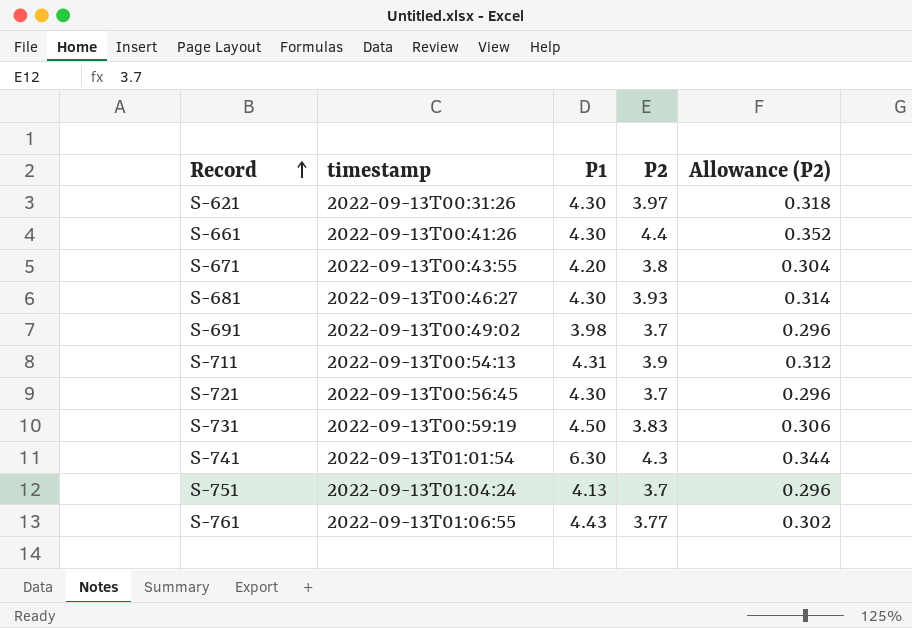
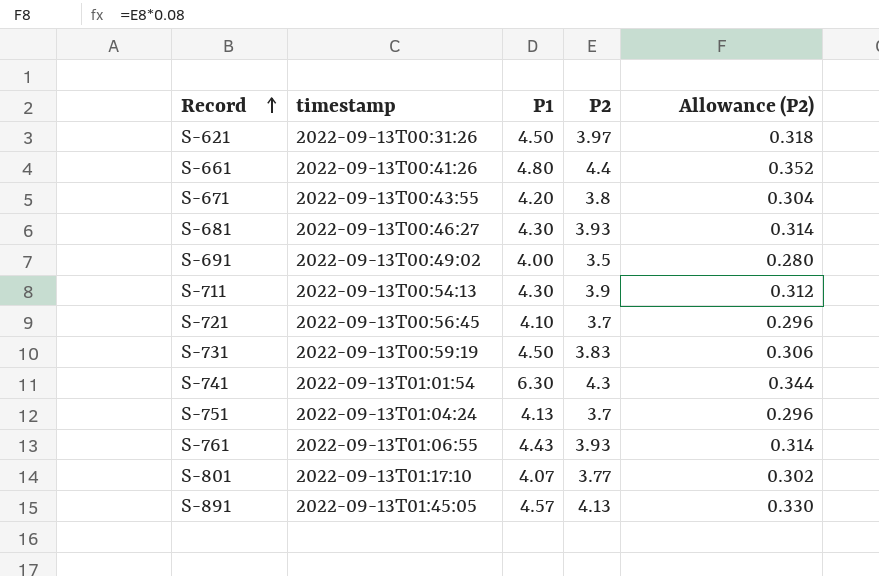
S-621 | P1: 4.30 -> 4.50
S-661 | P1: 4.30 -> 4.80
S-691 | P1: 3.98 -> 4.00
S-691 | P2: 3.7 -> 3.5
S-691 | Allowance (P2): 0.296 -> 0.280
S-711 | P1: 4.31 -> 4.30
S-721 | P1: 4.30 -> 4.10
S-761 | P2: 3.77 -> 3.93
S-761 | Allowance (P2): 0.302 -> 0.314
row S-801: none -> 2022-09-13T01:17:10 | 4.07 | 3.77 | 0.302
row S-891: none -> 2022-09-13T01:45:05 | 4.57 | 4.13 | 0.330

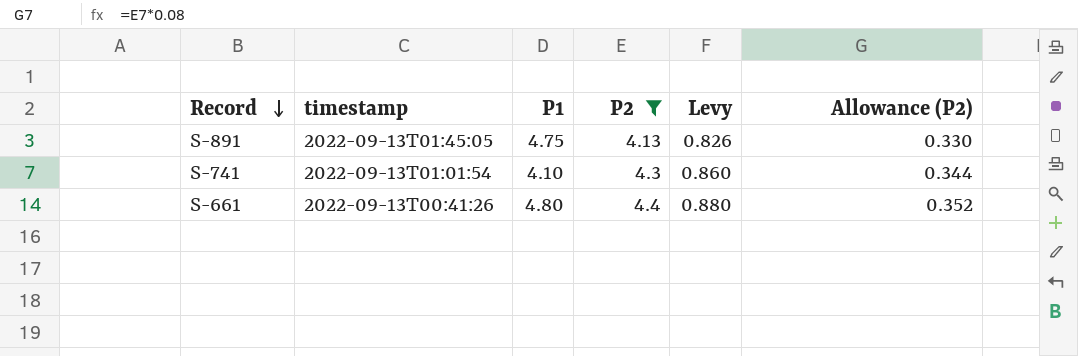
filter: none -> P2 >= 4.13
row order: Record ascending -> Record descending
column Levy | formula: none -> [P2] * 0.2
S-891 | P1: 4.57 -> 4.75
S-741 | P1: 6.30 -> 4.10

